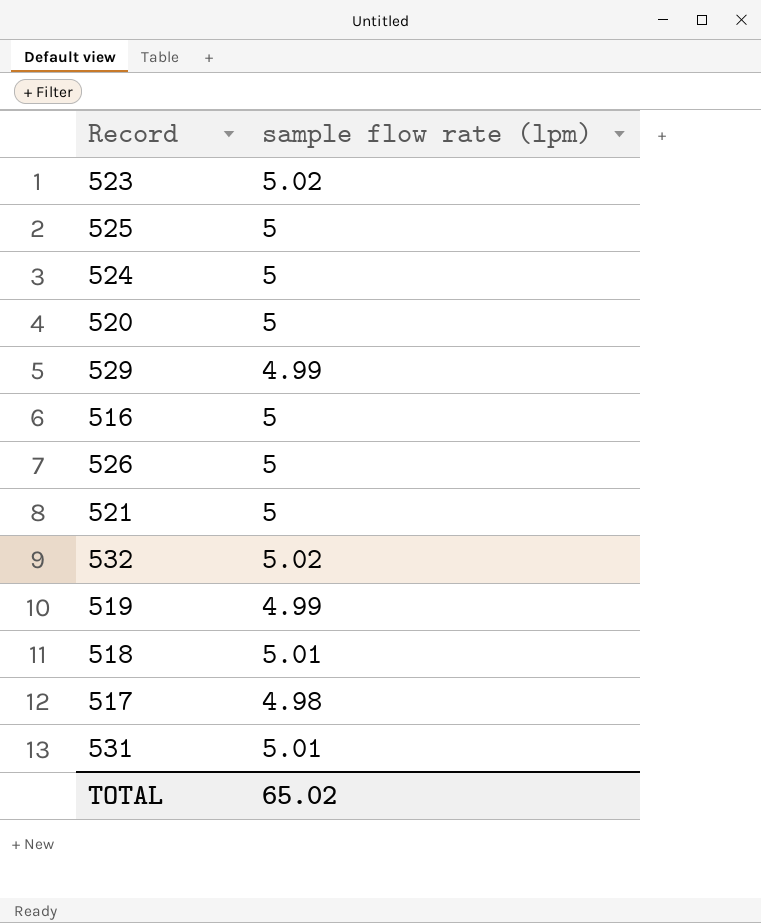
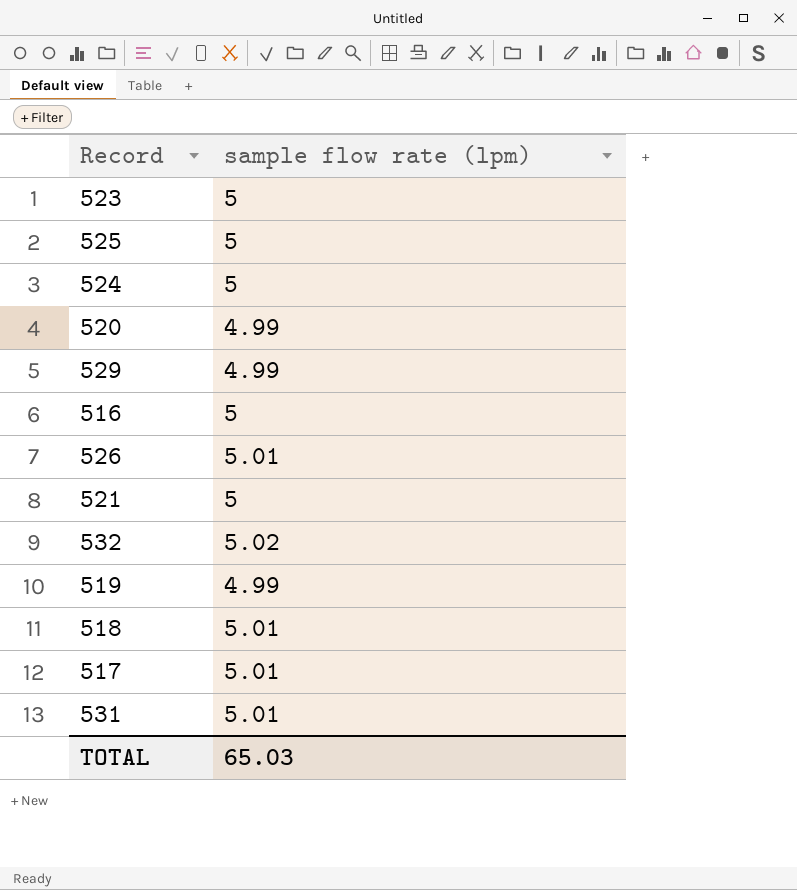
523 | sample flow rate (lpm): 5.02 -> 5
520 | sample flow rate (lpm): 5 -> 4.99
526 | sample flow rate (lpm): 5 -> 5.01
517 | sample flow rate (lpm): 4.98 -> 5.01
TOTAL | sample flow rate (lpm): 65.02 -> 65.03

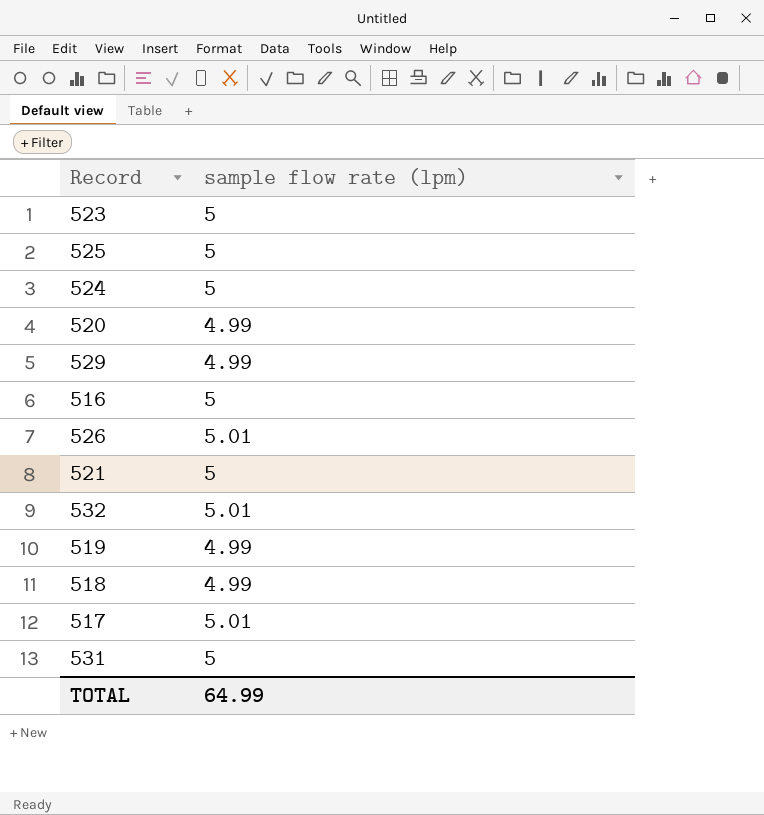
532 | sample flow rate (lpm): 5.02 -> 5.01
518 | sample flow rate (lpm): 5.01 -> 4.99
531 | sample flow rate (lpm): 5.01 -> 5
TOTAL | sample flow rate (lpm): 65.03 -> 64.99

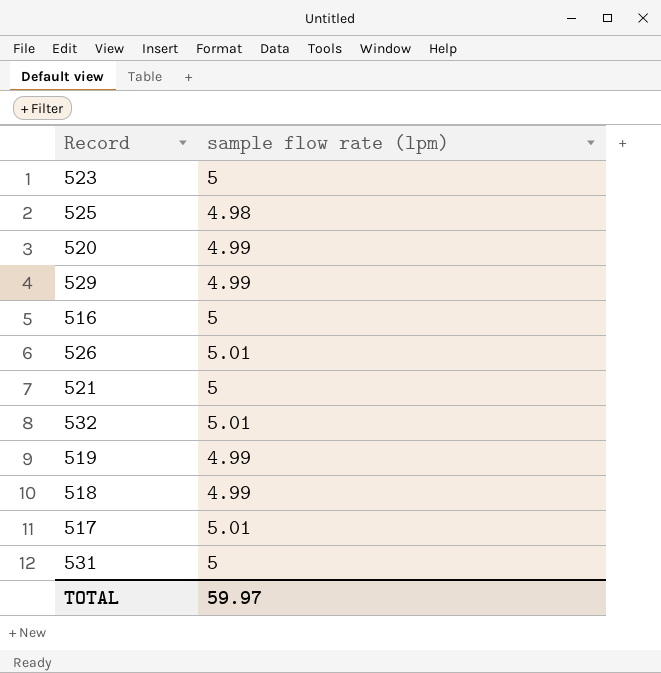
row 524: 5 -> none
525 | sample flow rate (lpm): 5 -> 4.98
TOTAL | sample flow rate (lpm): 64.99 -> 59.97

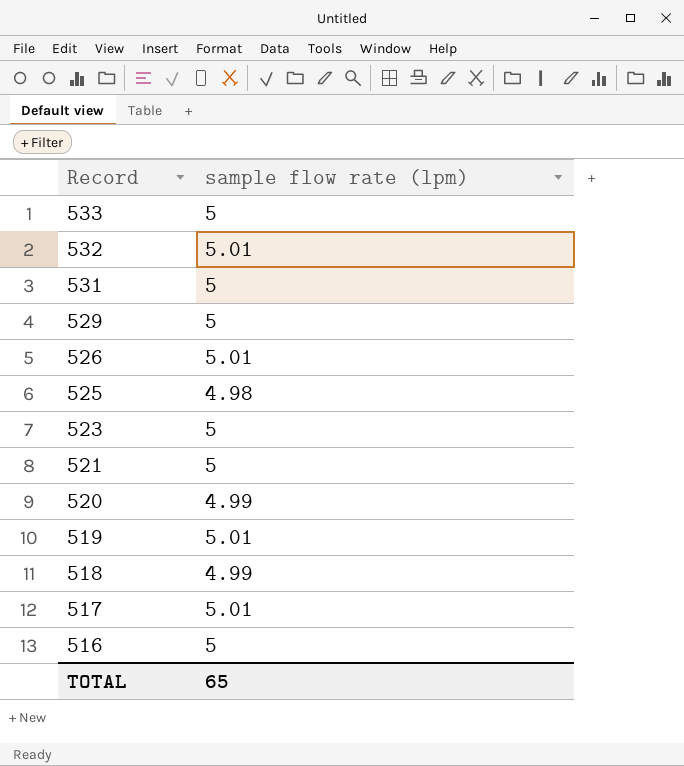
row order: none -> Record descending
row 533: none -> 5
529 | sample flow rate (lpm): 4.99 -> 5
519 | sample flow rate (lpm): 4.99 -> 5.01
TOTAL | sample flow rate (lpm): 59.97 -> 65

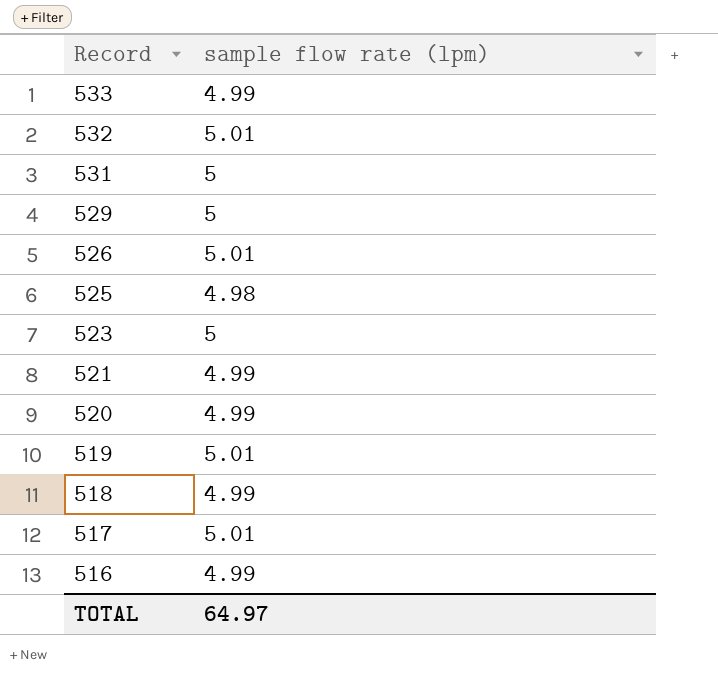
533 | sample flow rate (lpm): 5 -> 4.99
521 | sample flow rate (lpm): 5 -> 4.99
516 | sample flow rate (lpm): 5 -> 4.99
TOTAL | sample flow rate (lpm): 65 -> 64.97

